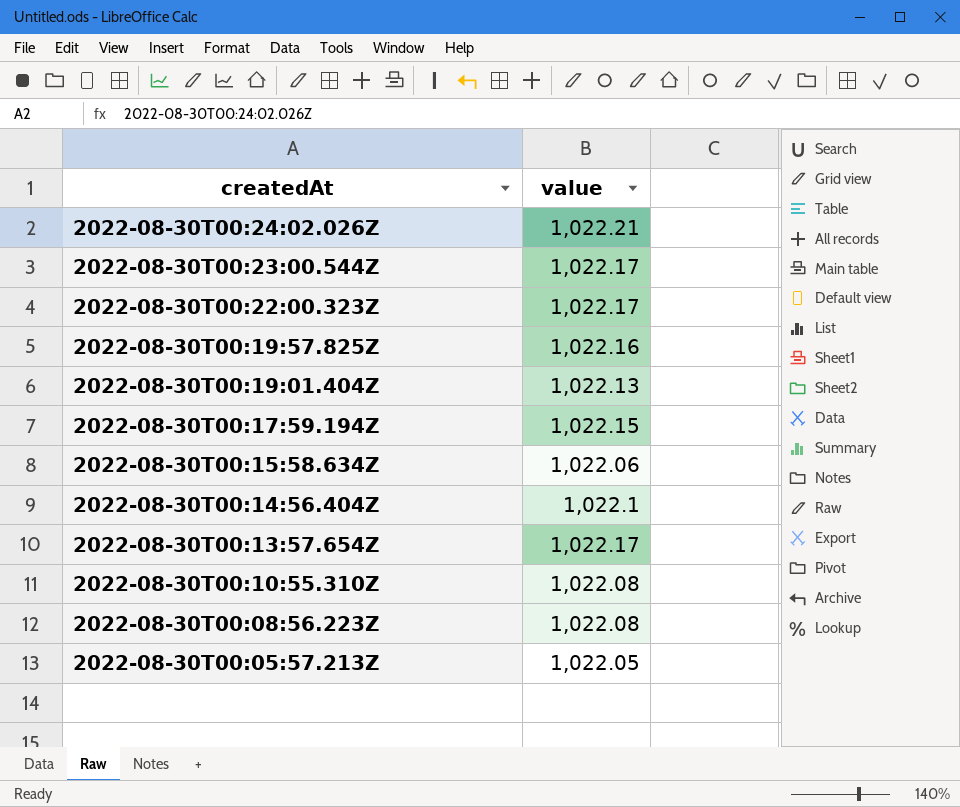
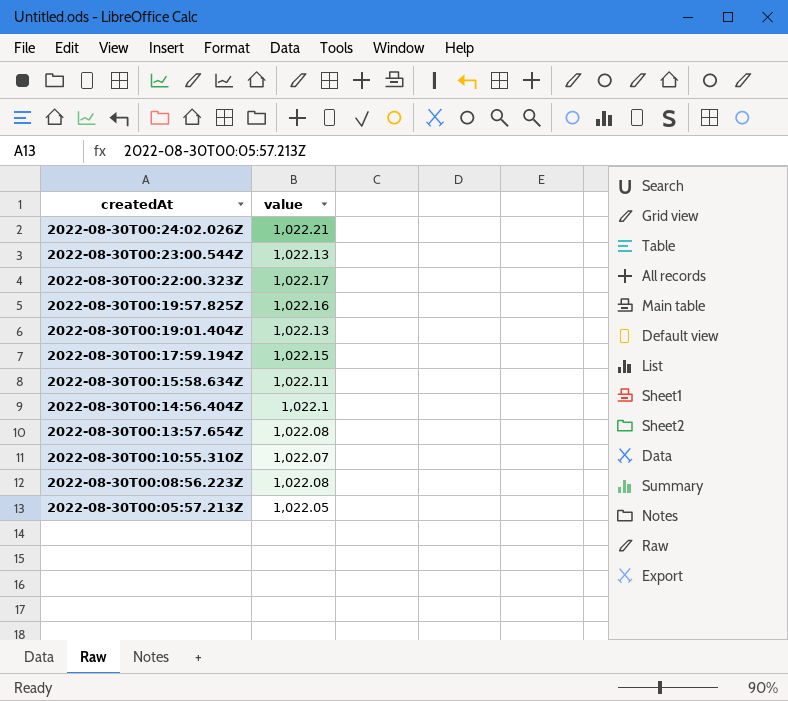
2022-08-30T00:23:00.544Z | value: 1,022.17 -> 1,022.13
2022-08-30T00:15:58.634Z | value: 1,022.06 -> 1,022.11
2022-08-30T00:13:57.654Z | value: 1,022.17 -> 1,022.08
2022-08-30T00:10:55.310Z | value: 1,022.08 -> 1,022.07

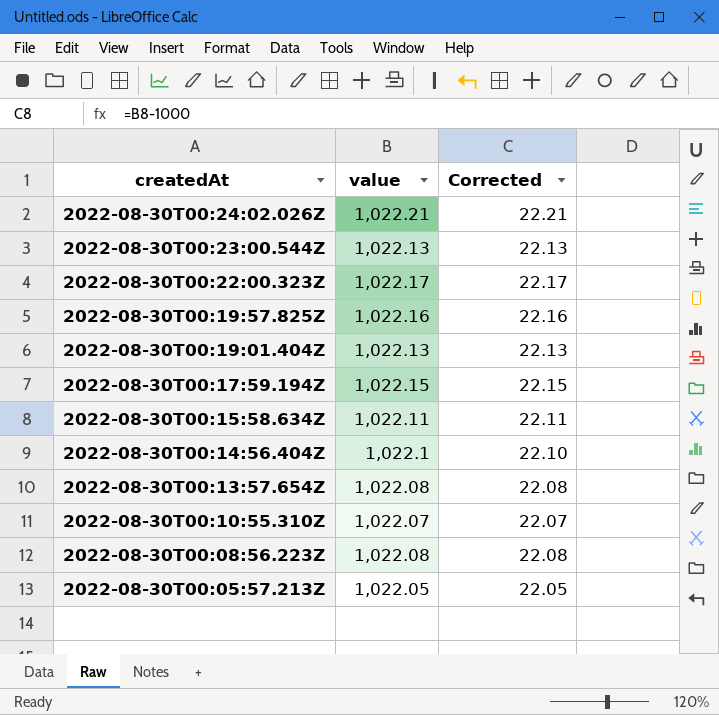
column Corrected | formula: none -> [value] - 1000

